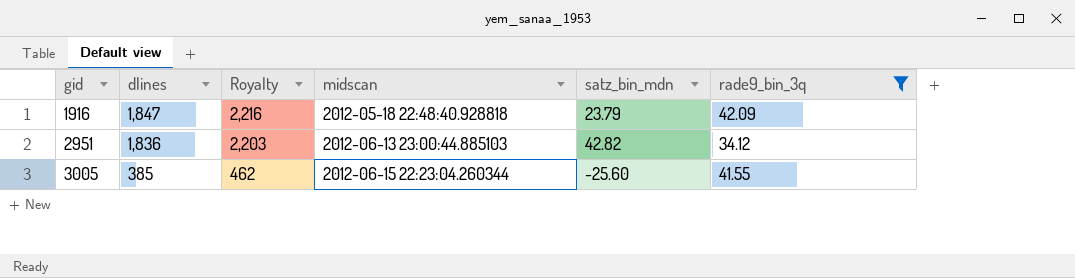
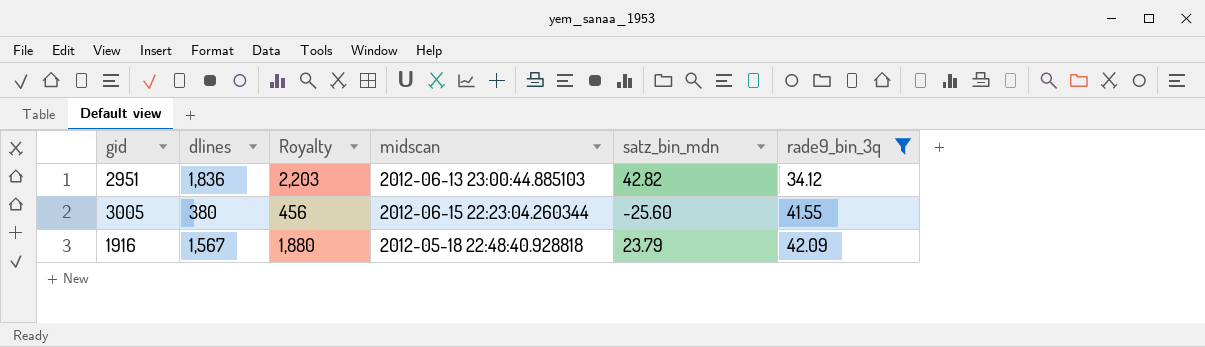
row order: gid ascending -> rade9_bin_3q ascending
3005 | dlines: 385 -> 380
3005 | Royalty: 462 -> 456
1916 | dlines: 1,847 -> 1,567
1916 | Royalty: 2,216 -> 1,880

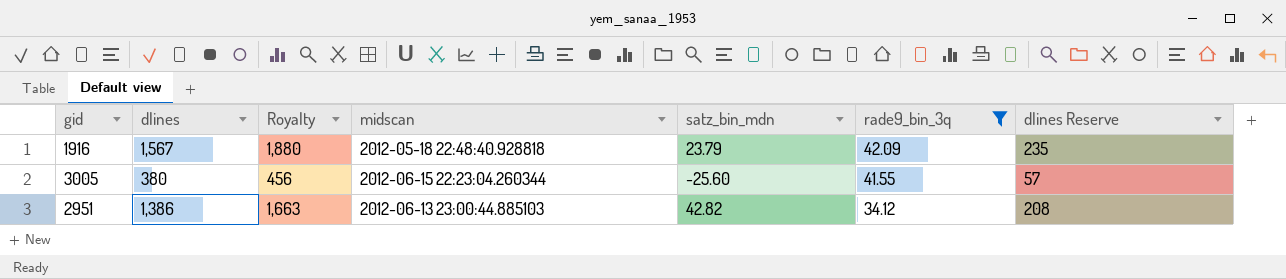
row order: rade9_bin_3q ascending -> rade9_bin_3q descending
column dlines Reserve | formula: none -> [dlines] * 0.15
2951 | dlines: 1,836 -> 1,386
2951 | Royalty: 2,203 -> 1,663

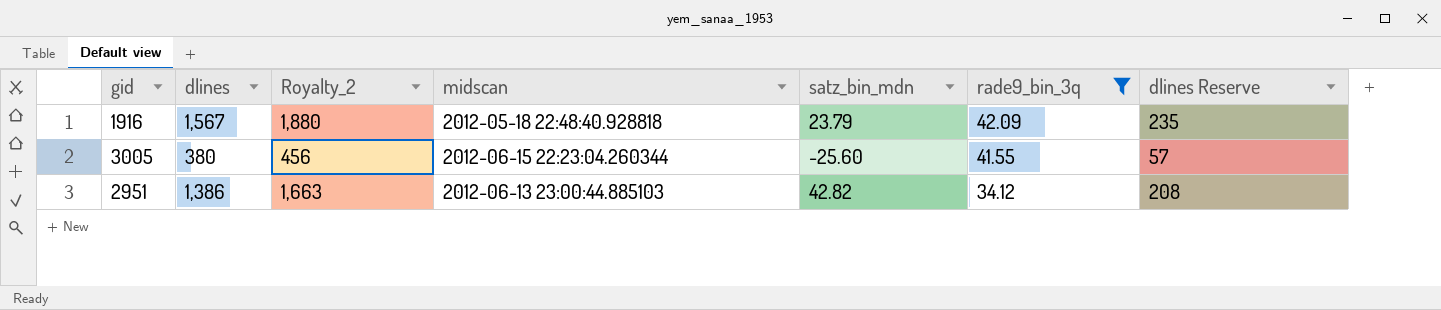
column name: Royalty -> Royalty_2

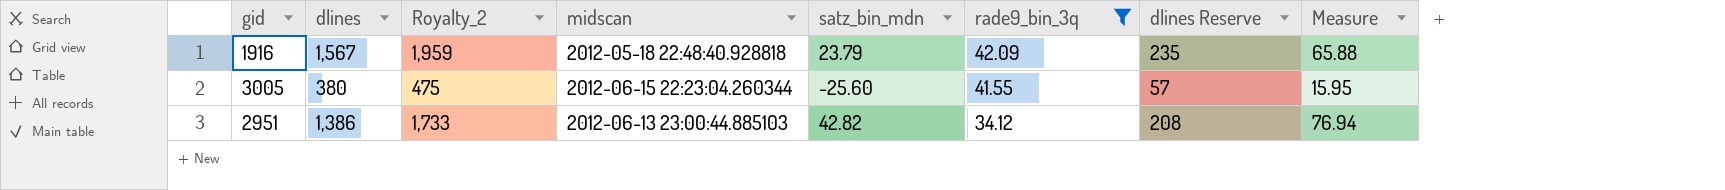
column Royalty_2 | formula: [dlines] * 1.2 -> [dlines] * 1.25
column Measure | formula: none -> [satz_bin_mdn] + [rade9_bin_3q]

